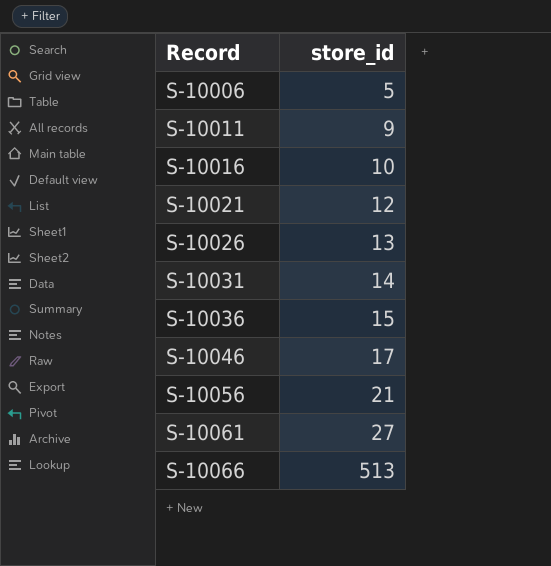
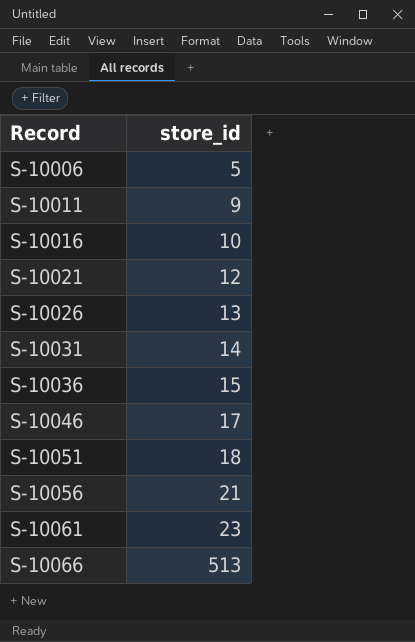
row S-10051: none -> 18
S-10061 | store_id: 27 -> 23

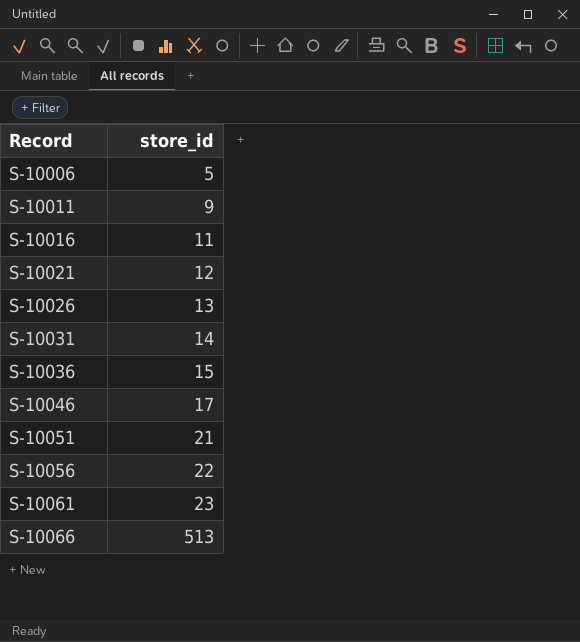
S-10016 | store_id: 10 -> 11
S-10051 | store_id: 18 -> 21
S-10056 | store_id: 21 -> 22

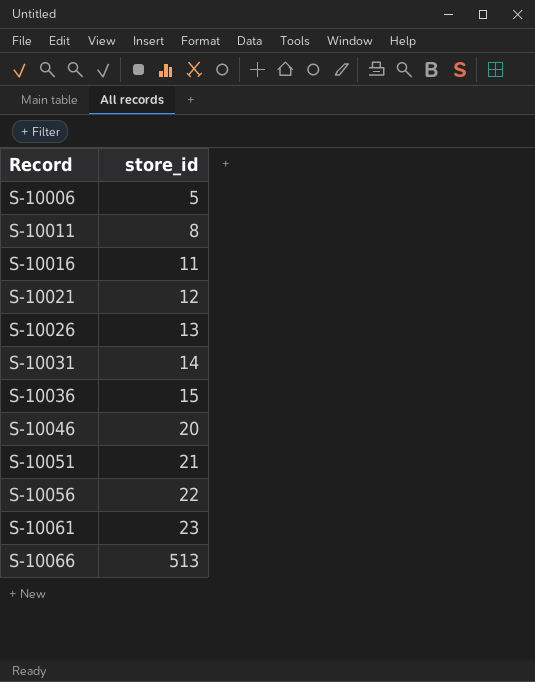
S-10011 | store_id: 9 -> 8
S-10046 | store_id: 17 -> 20

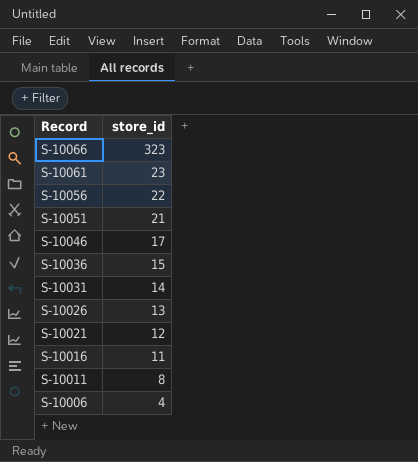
row order: Record ascending -> Record descending
S-10066 | store_id: 513 -> 323
S-10046 | store_id: 20 -> 17
S-10006 | store_id: 5 -> 4

